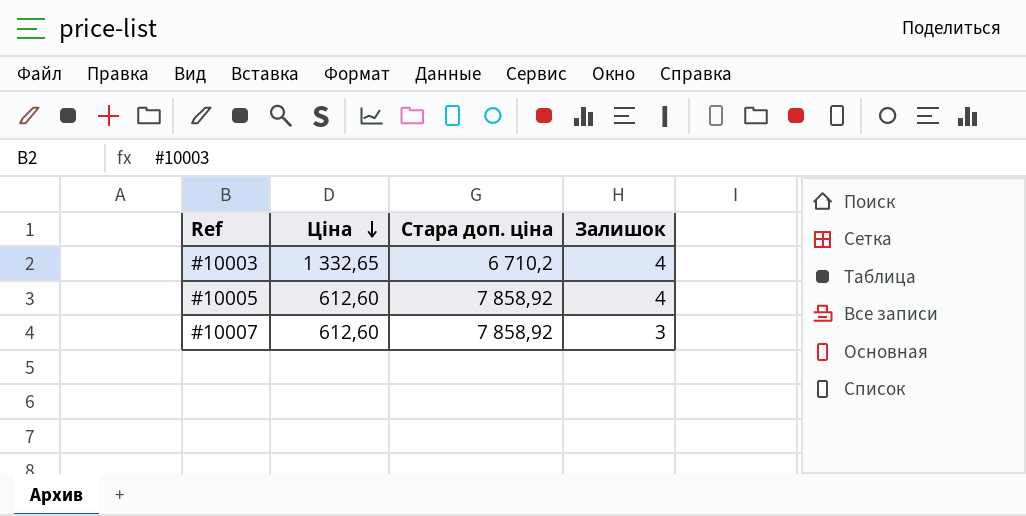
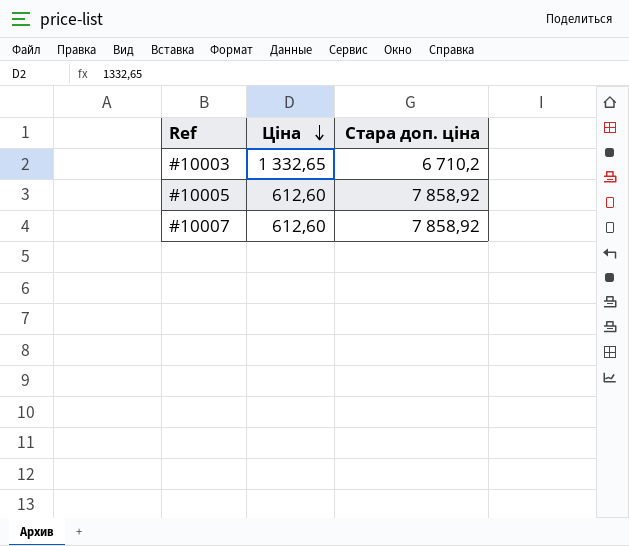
column Залишок | position: 4 -> none

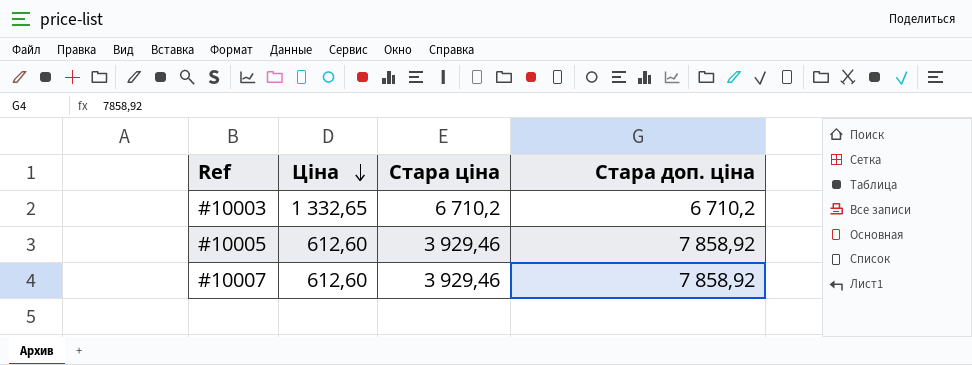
column Стара ціна | position: none -> 3

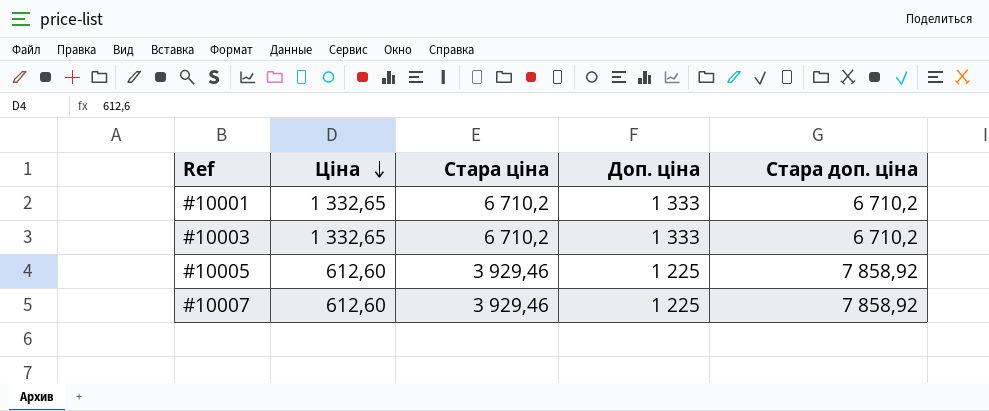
column Доп. ціна | position: none -> 4
row #10001: none -> 1 332,65 | 6 710,2 | 1 333 | 6 710,2

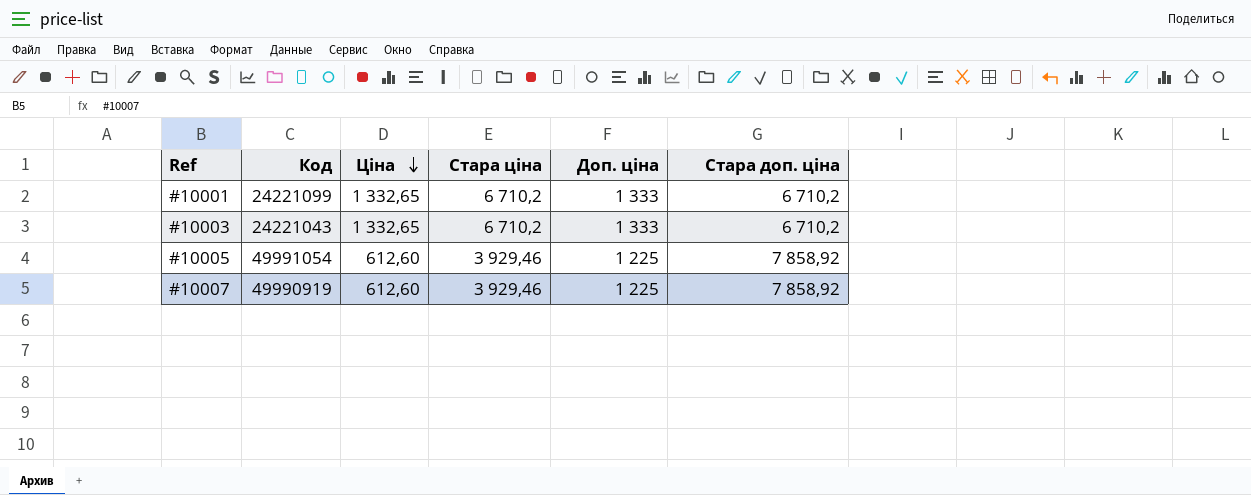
column Код | position: none -> 2

